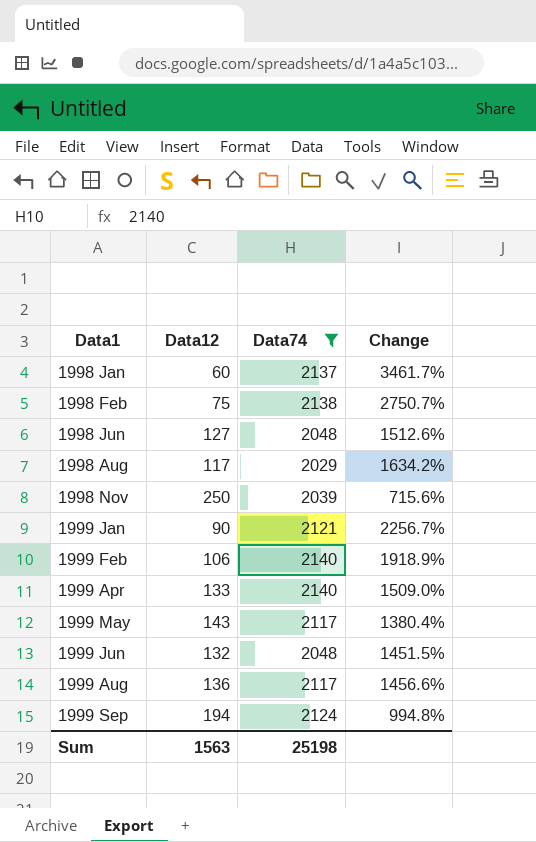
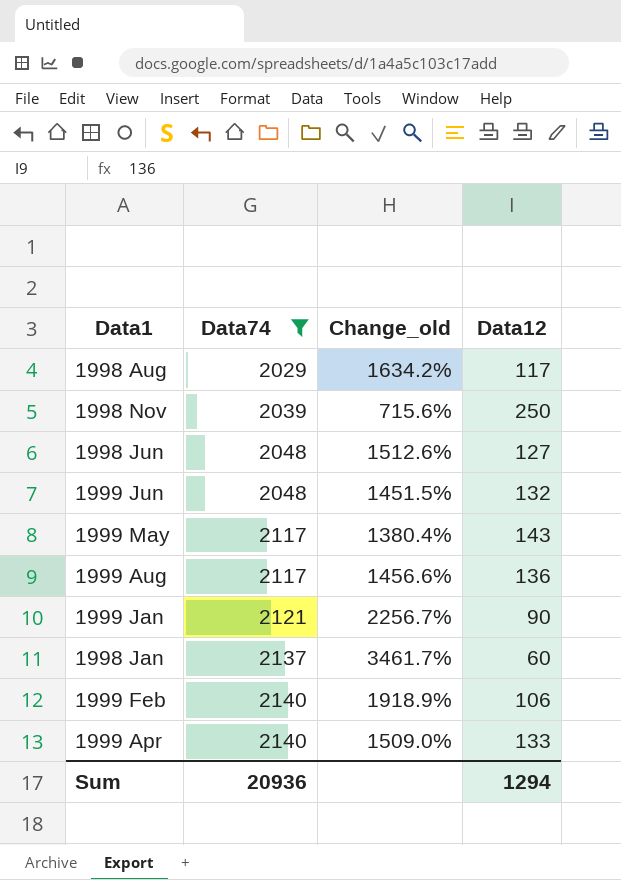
row order: Data1 ascending -> Data74 ascending
column name: Change -> Change_old
column Data12 | position: 2 -> 4
row 1998 Feb: 75 | 2138 | 2750.7% -> none
row 1999 Sep: 194 | 2124 | 994.8% -> none
Sum | Data74: 25198 -> 20936
Sum | Data12: 1563 -> 1294

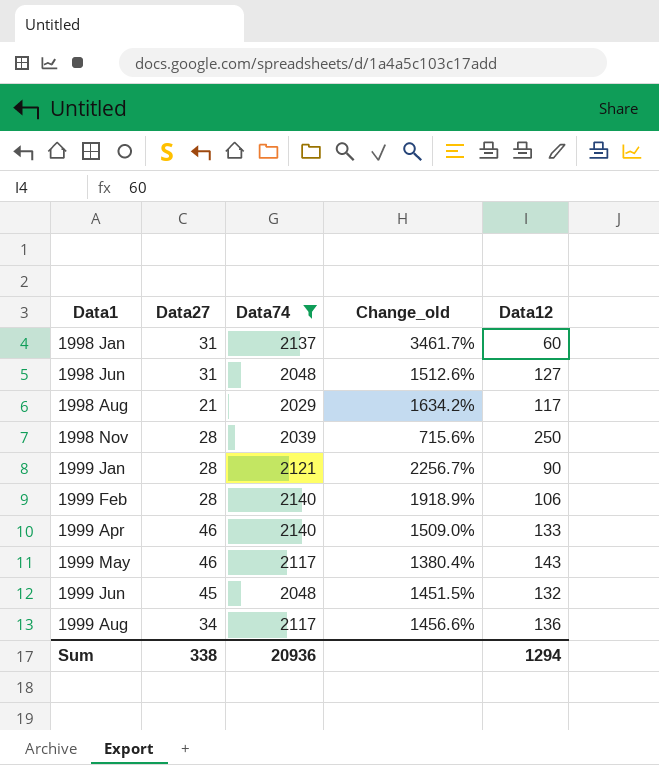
row order: Data74 ascending -> Data1 ascending
column Data27 | position: none -> 2

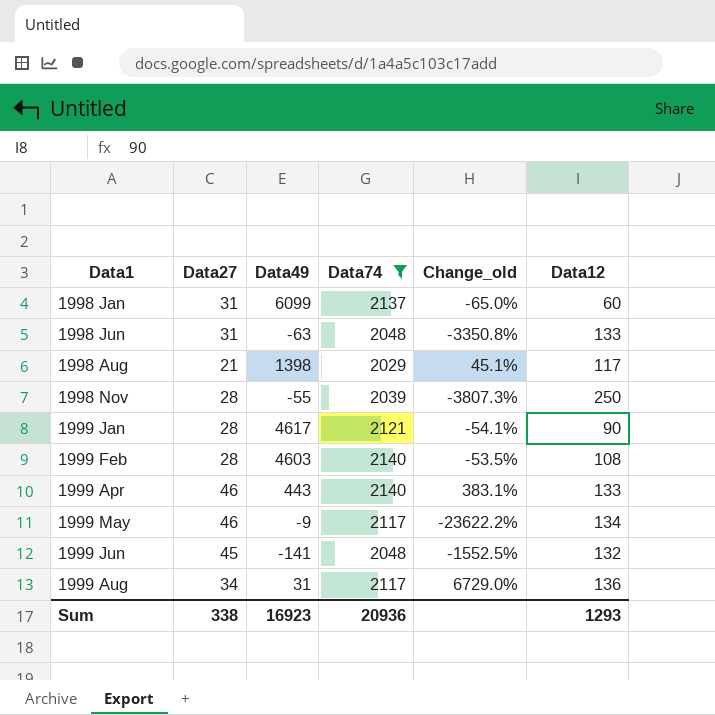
column Data49 | position: none -> 3
column Change_old | formula: ([Data74] - [Data12]) / [Data12] -> ([Data74] - [Data49]) / [Data49]
1998 Jun | Data12: 127 -> 133
1999 Feb | Data12: 106 -> 108
1999 May | Data12: 143 -> 134
Sum | Data12: 1294 -> 1293

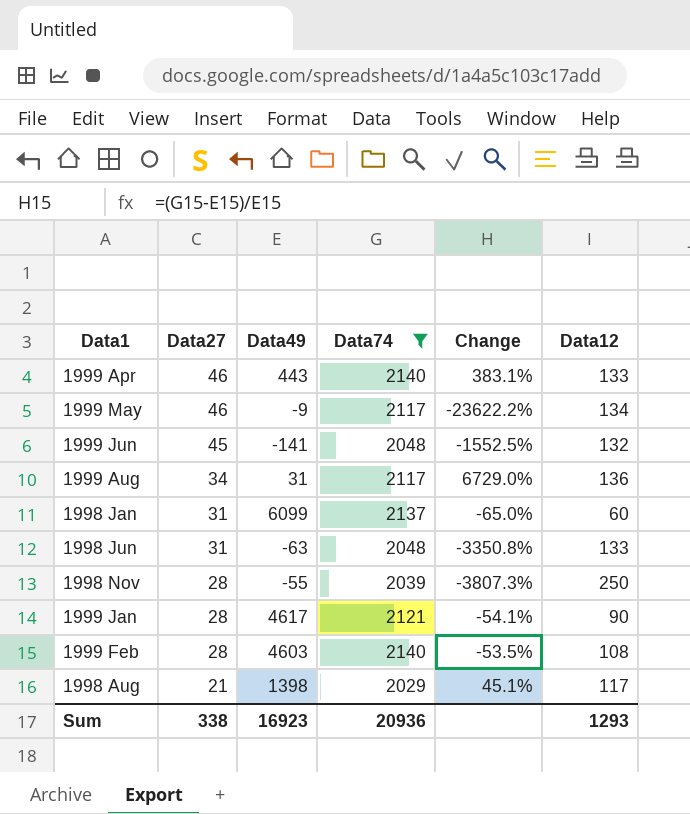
row order: Data1 ascending -> Data27 descending
column name: Change_old -> Change

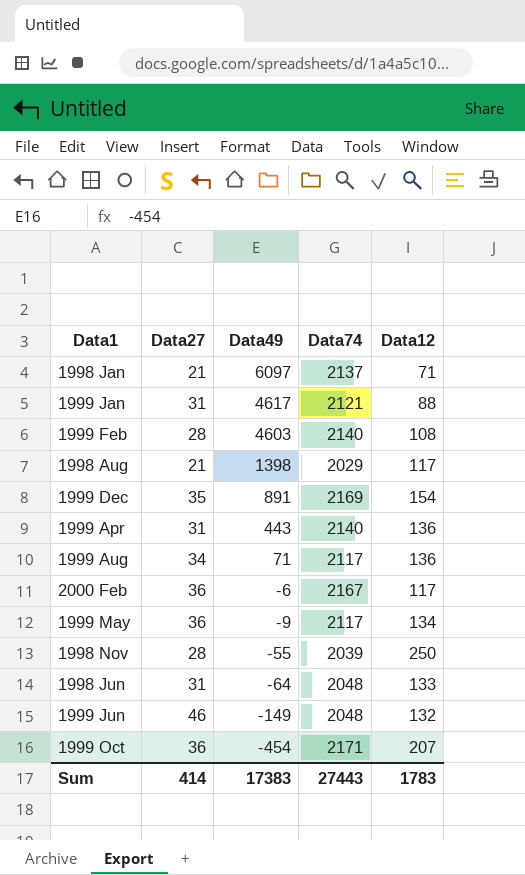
filter: Data74 <= 2140 -> none
row order: Data27 descending -> Data49 descending
column Change | formula: ([Data74] - [Data49]) / [Data49] -> none
1998 Jan | Data27: 31 -> 21
1998 Jan | Data49: 6099 -> 6097
1998 Jan | Data12: 60 -> 71
1999 Jan | Data27: 28 -> 31
1999 Jan | Data12: 90 -> 88
1999 Apr | Data27: 46 -> 31
1999 Apr | Data12: 133 -> 136
1999 Aug | Data49: 31 -> 71
1999 May | Data27: 46 -> 36
1998 Jun | Data49: -63 -> -64
1999 Jun | Data27: 45 -> 46
1999 Jun | Data49: -141 -> -149
Sum | Data27: 338 -> 414
Sum | Data49: 16923 -> 17383
Sum | Data74: 20936 -> 27443
Sum | Data12: 1293 -> 1783

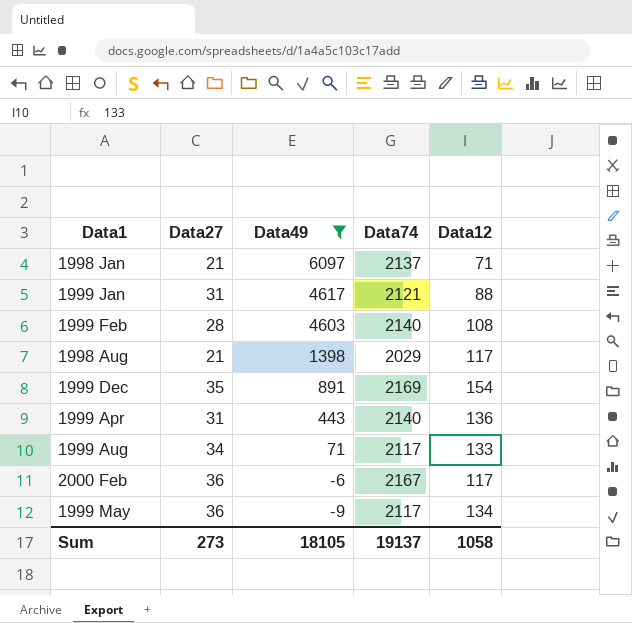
filter: none -> Data49 >= -9
1999 Aug | Data12: 136 -> 133
Sum | Data27: 414 -> 273
Sum | Data49: 17383 -> 18105
Sum | Data74: 27443 -> 19137
Sum | Data12: 1783 -> 1058

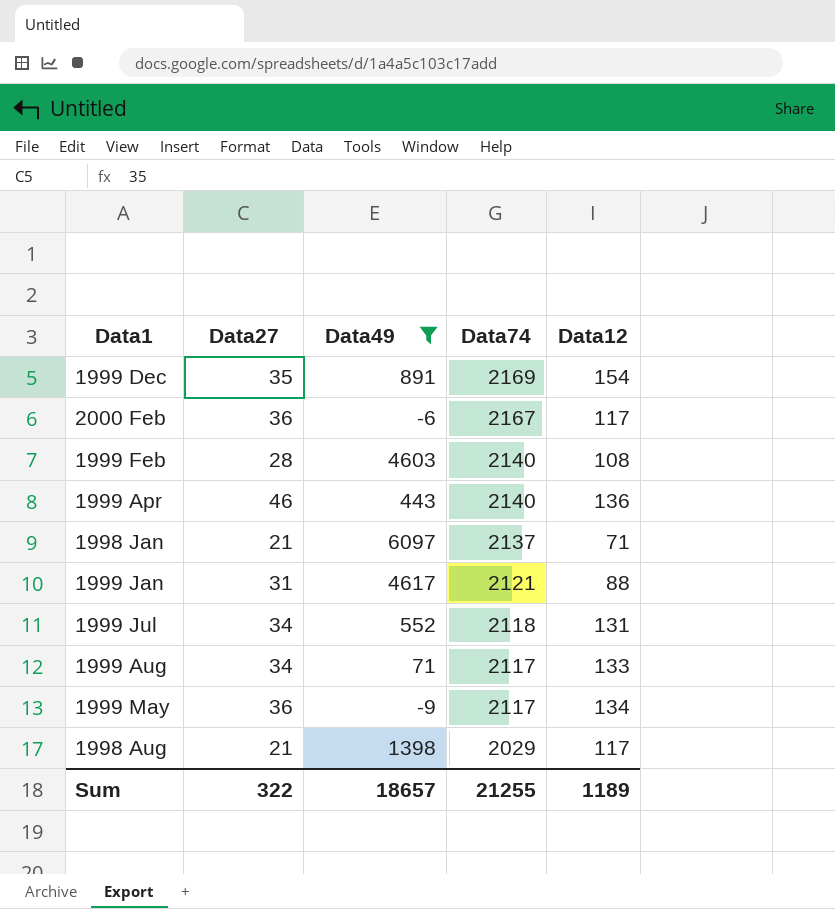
row order: Data49 descending -> Data74 descending
1999 Apr | Data27: 31 -> 46
row 1999 Jul: none -> 34 | 552 | 2118 | 131
Sum | Data27: 273 -> 322
Sum | Data49: 18105 -> 18657
Sum | Data74: 19137 -> 21255
Sum | Data12: 1058 -> 1189

